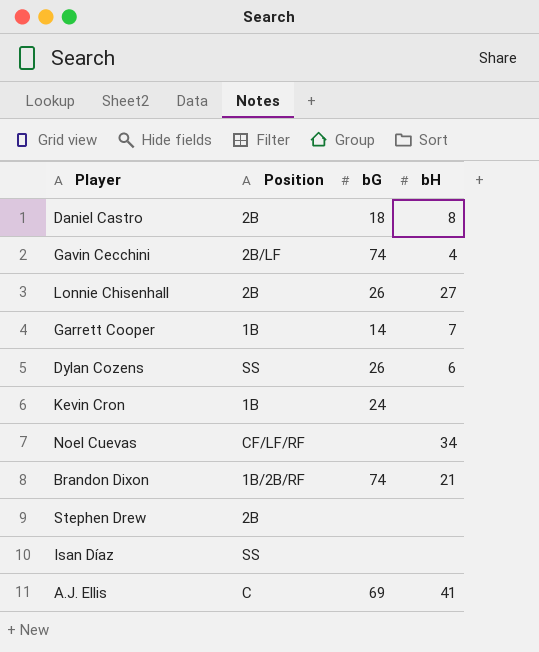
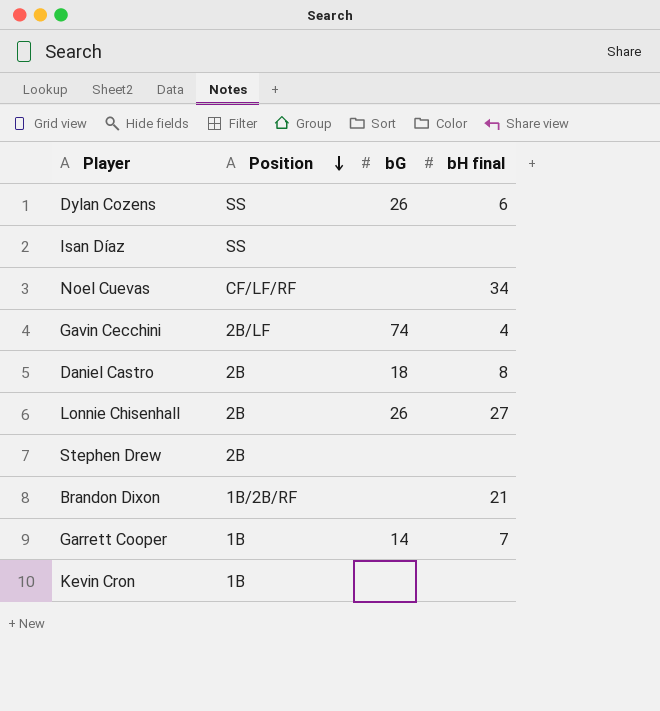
row order: none -> Position descending
column name: bH -> bH final
row A.J. Ellis: C | 69 | 41 -> none
Brandon Dixon | bG: 74 -> none
Kevin Cron | bG: 24 -> none

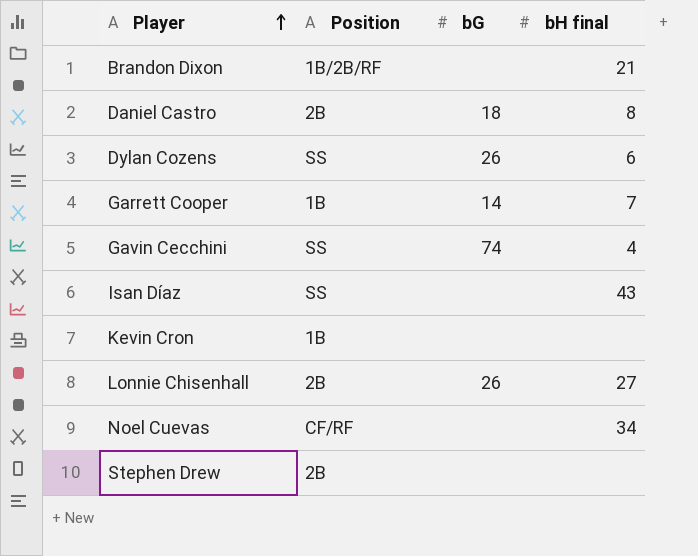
row order: Position descending -> Player ascending
Gavin Cecchini | Position: 2B/LF -> SS
Isan Díaz | bH final: none -> 43
Noel Cuevas | Position: CF/LF/RF -> CF/RF

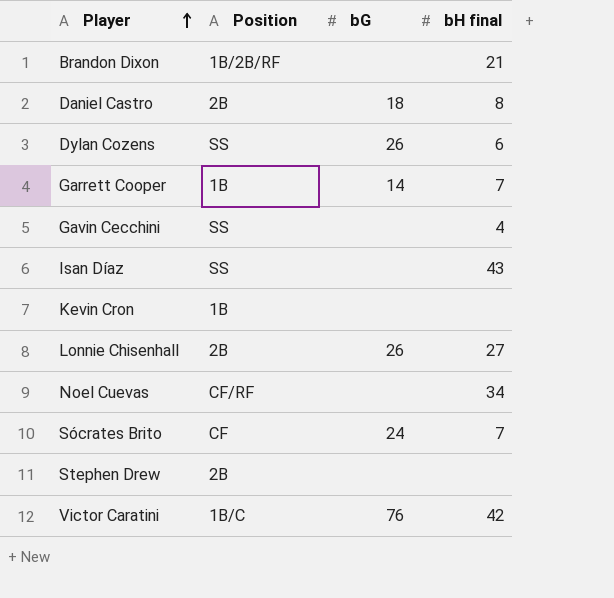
Gavin Cecchini | bG: 74 -> none
row Sócrates Brito: none -> CF | 24 | 7
row Victor Caratini: none -> 1B/C | 76 | 42

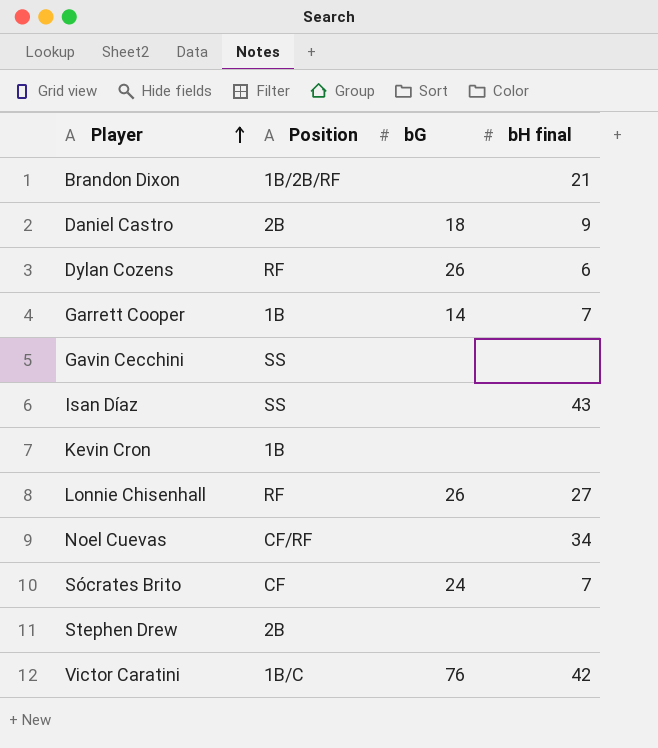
Daniel Castro | bH final: 8 -> 9
Dylan Cozens | Position: SS -> RF
Gavin Cecchini | bH final: 4 -> none
Lonnie Chisenhall | Position: 2B -> RF

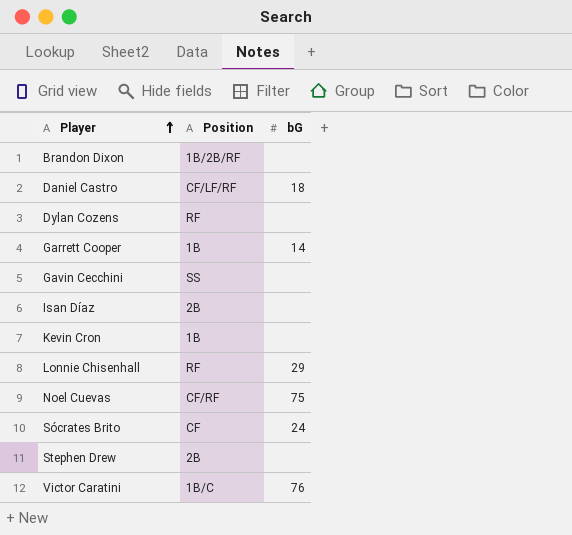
column bH final | position: 4 -> none
Daniel Castro | Position: 2B -> CF/LF/RF
Dylan Cozens | bG: 26 -> none
Isan Díaz | Position: SS -> 2B
Lonnie Chisenhall | bG: 26 -> 29
Noel Cuevas | bG: none -> 75

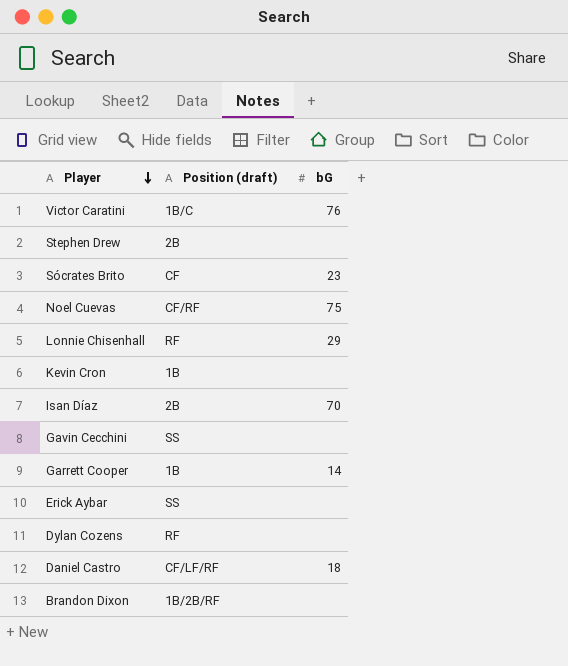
row order: Player ascending -> Player descending
column name: Position -> Position (draft)
Sócrates Brito | bG: 24 -> 23
Isan Díaz | bG: none -> 70
row Erick Aybar: none -> SS | none

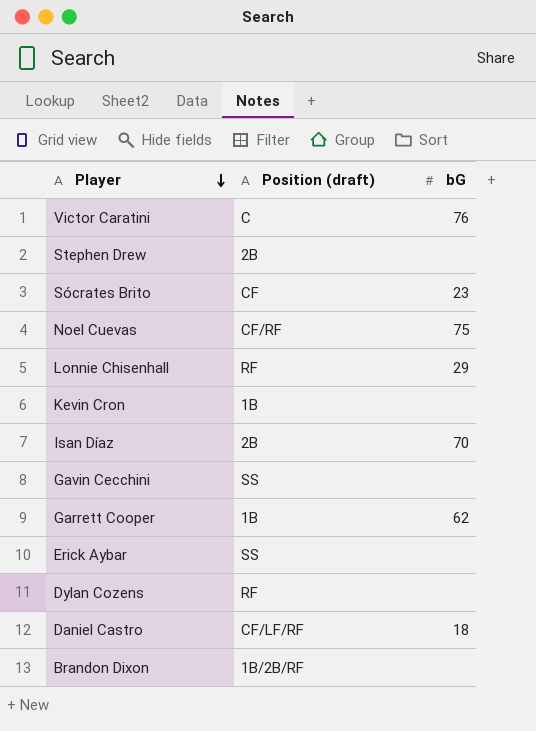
Victor Caratini | Position (draft): 1B/C -> C
Garrett Cooper | bG: 14 -> 62

